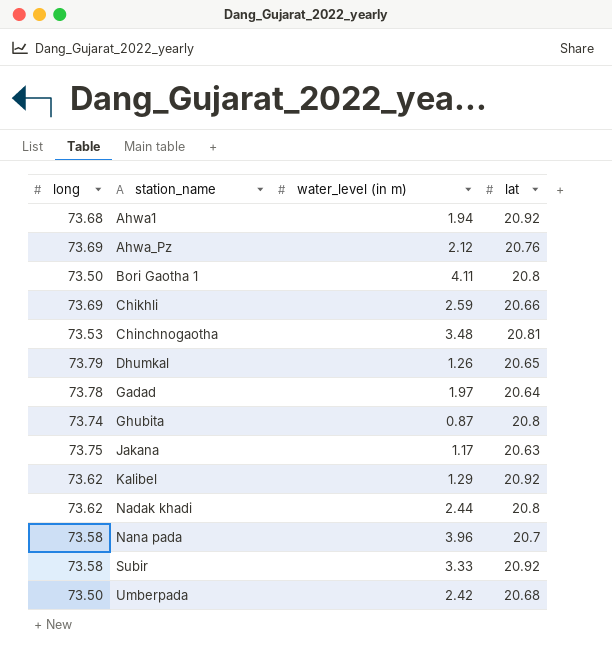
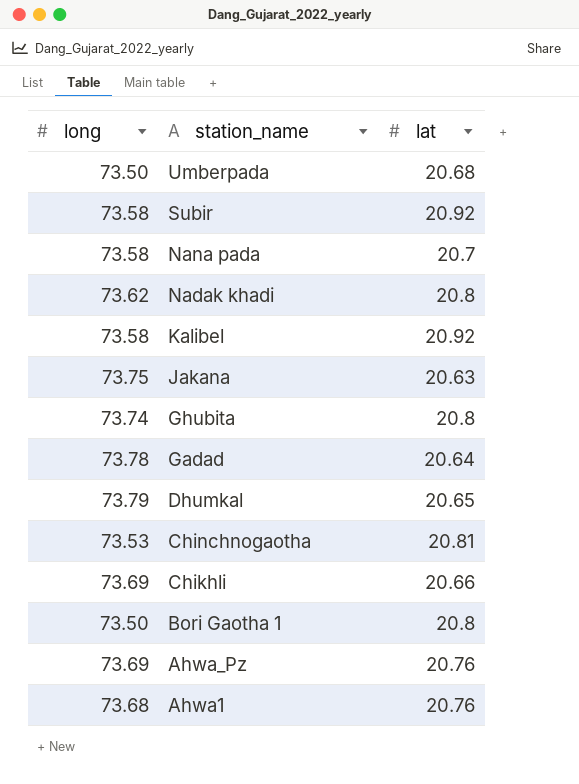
row order: station_name ascending -> station_name descending
column water_level (in m) | position: 3 -> none
Kalibel | long: 73.62 -> 73.58
Ahwa1 | lat: 20.92 -> 20.76

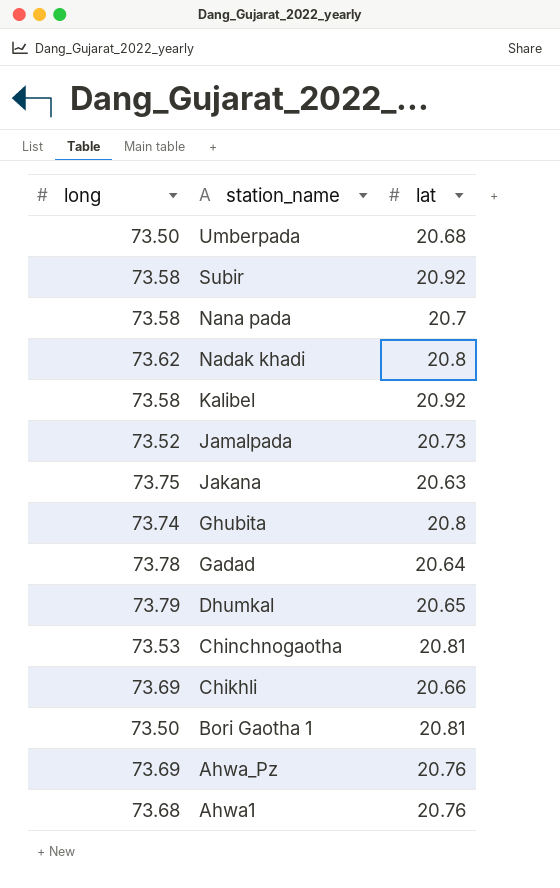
row Jamalpada: none -> 73.52 | 20.73
Bori Gaotha 1 | lat: 20.8 -> 20.81

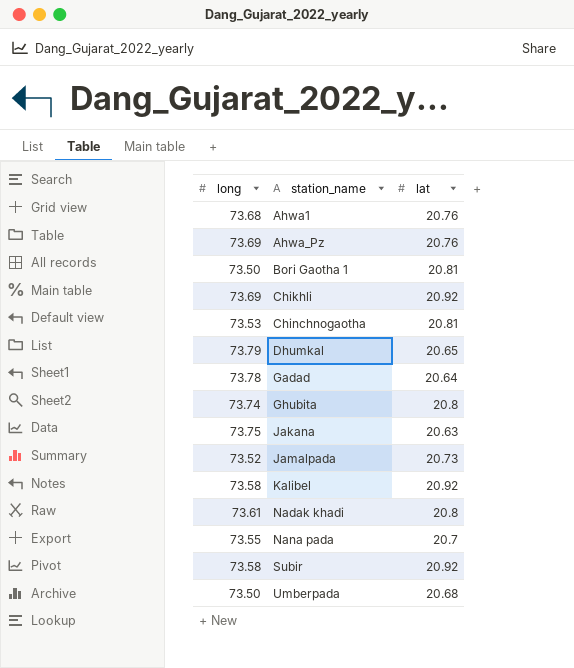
row order: station_name descending -> station_name ascending
Chikhli | lat: 20.66 -> 20.92
Nadak khadi | long: 73.62 -> 73.61
Nana pada | long: 73.58 -> 73.55

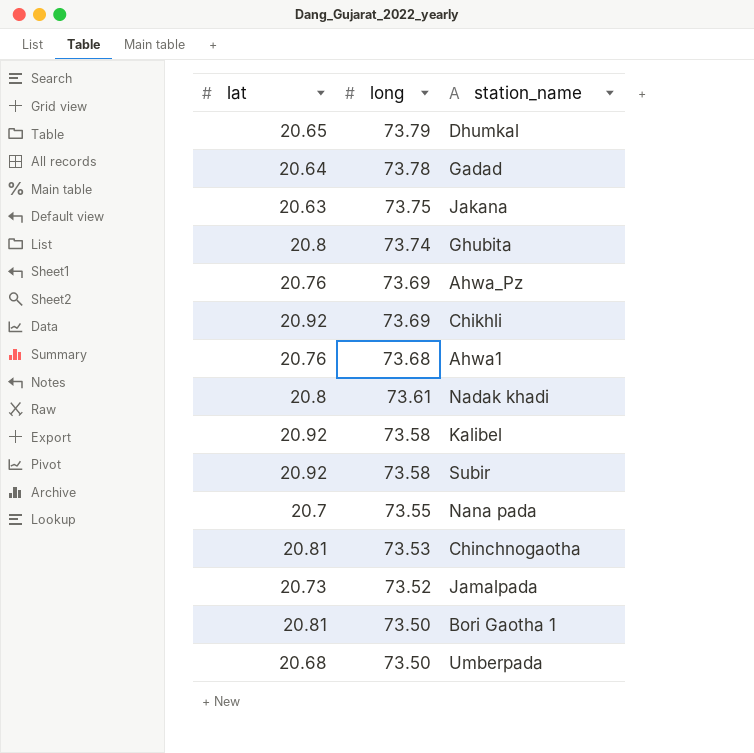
row order: station_name ascending -> long descending
column lat | position: 3 -> 1

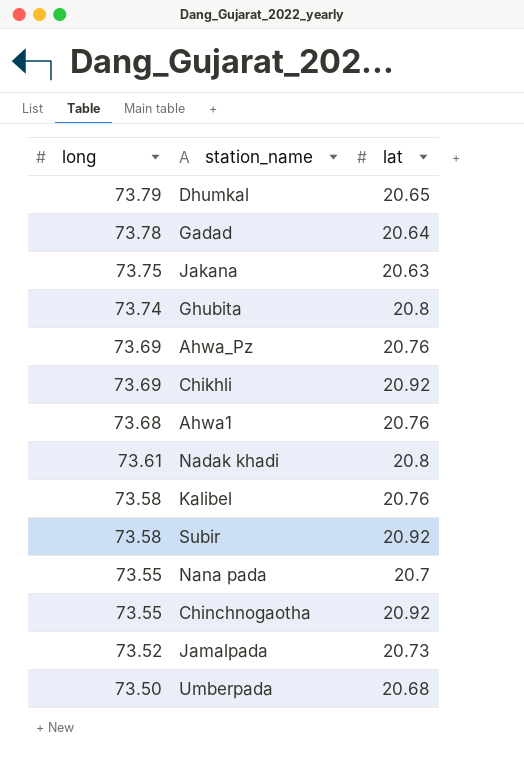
column lat | position: 1 -> 3
row Bori Gaotha 1: 20.81 | 73.50 -> none
Kalibel | lat: 20.92 -> 20.76
Chinchnogaotha | long: 73.53 -> 73.55
Chinchnogaotha | lat: 20.81 -> 20.92

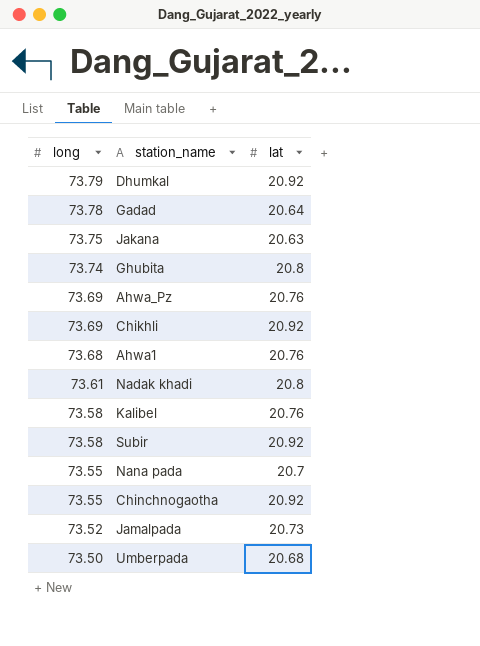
Dhumkal | lat: 20.65 -> 20.92

